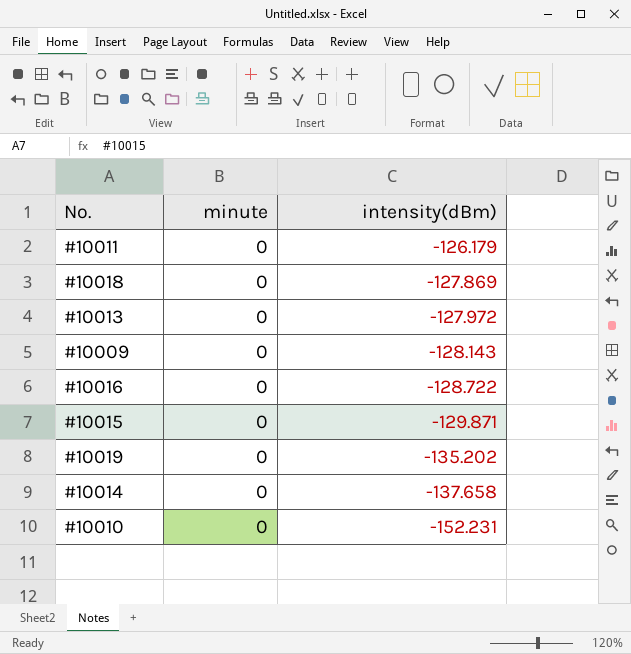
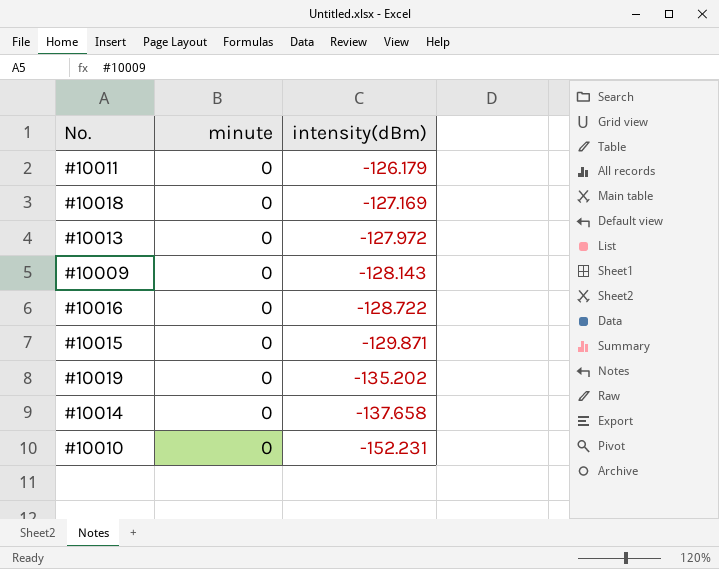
#10018 | intensity(dBm): -127.869 -> -127.169

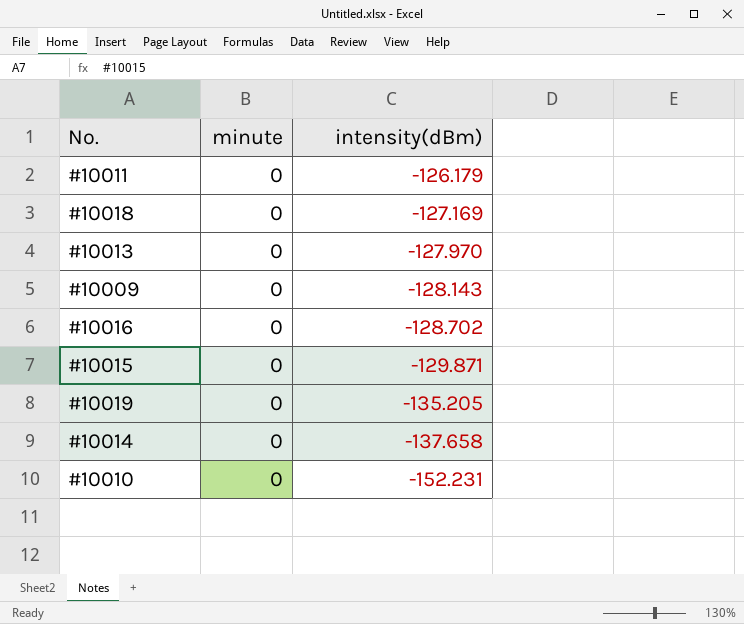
#10013 | intensity(dBm): -127.972 -> -127.970
#10016 | intensity(dBm): -128.722 -> -128.702
#10019 | intensity(dBm): -135.202 -> -135.205

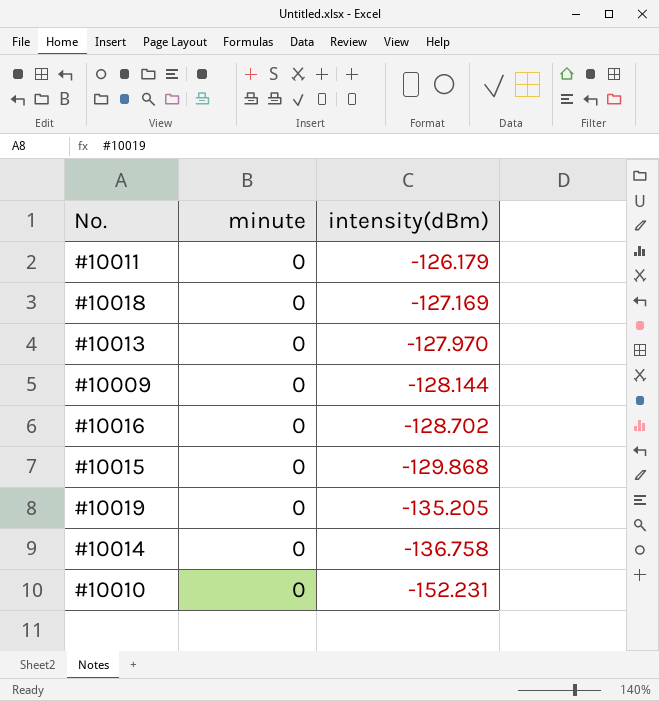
#10009 | intensity(dBm): -128.143 -> -128.144
#10015 | intensity(dBm): -129.871 -> -129.868
#10014 | intensity(dBm): -137.658 -> -136.758

